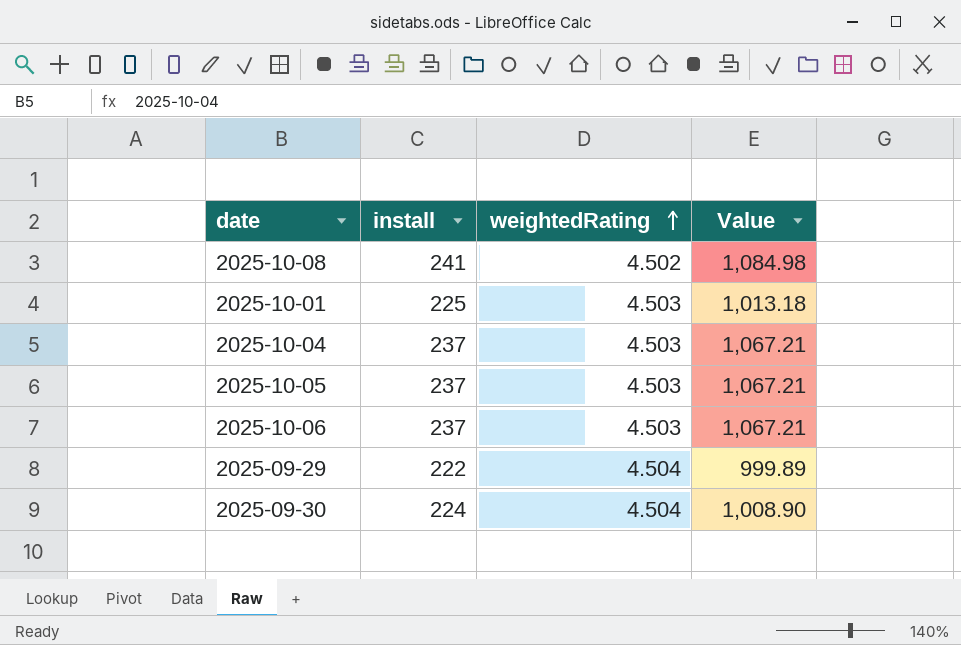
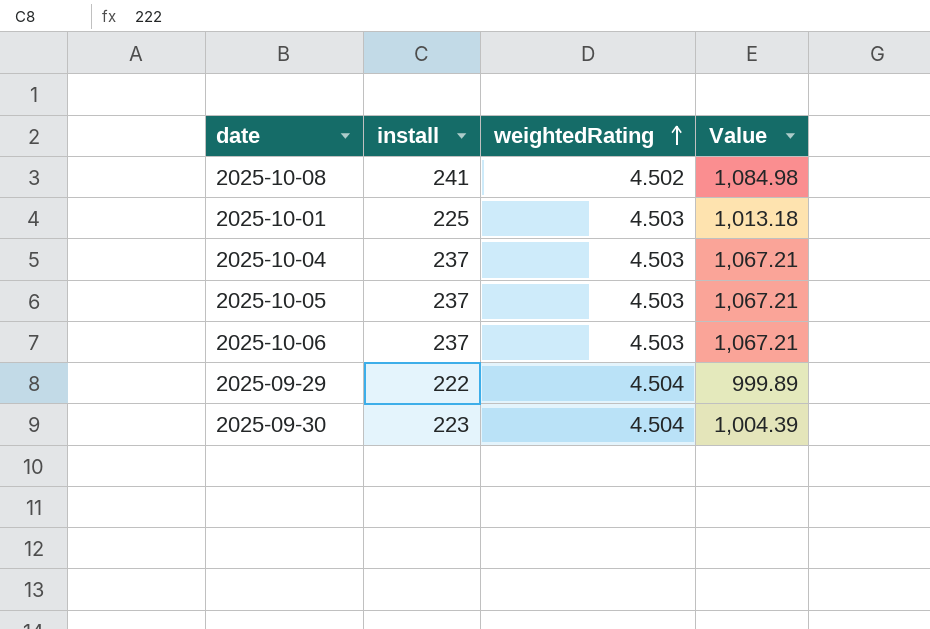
2025-09-30 | install: 224 -> 223
2025-09-30 | Value: 1,008.90 -> 1,004.39

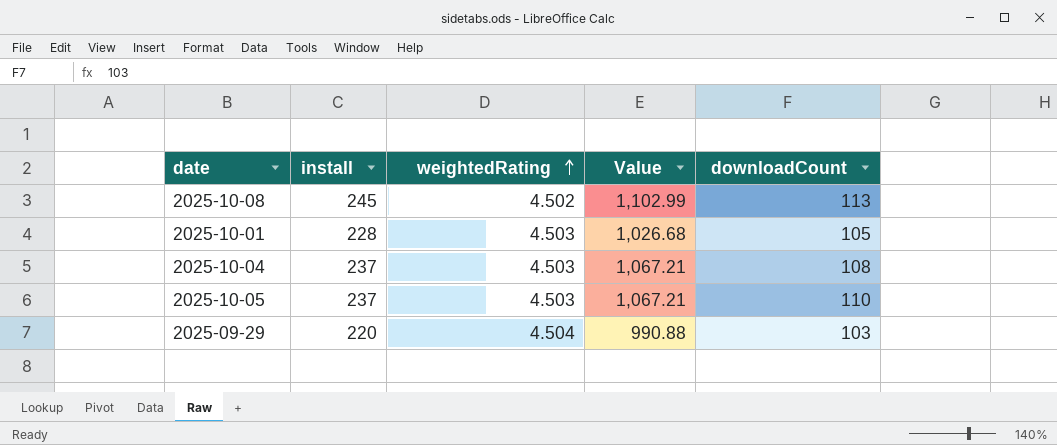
column downloadCount | position: none -> 5
row 2025-10-06: 237 | 4.503 | 1,067.21 -> none
row 2025-09-30: 223 | 4.504 | 1,004.39 -> none
2025-10-08 | install: 241 -> 245
2025-10-08 | Value: 1,084.98 -> 1,102.99
2025-10-01 | install: 225 -> 228
2025-10-01 | Value: 1,013.18 -> 1,026.68
2025-09-29 | install: 222 -> 220
2025-09-29 | Value: 999.89 -> 990.88

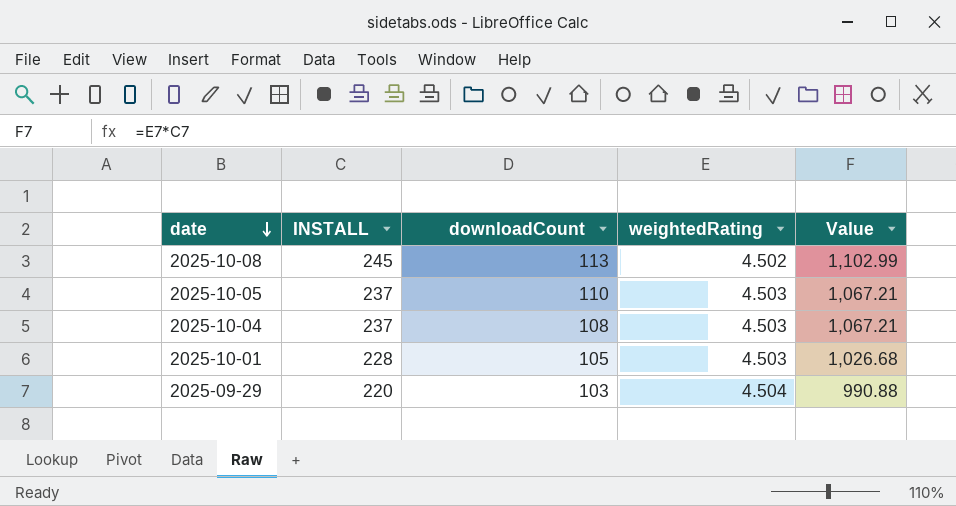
row order: weightedRating ascending -> date descending
column name: install -> INSTALL
column downloadCount | position: 5 -> 3

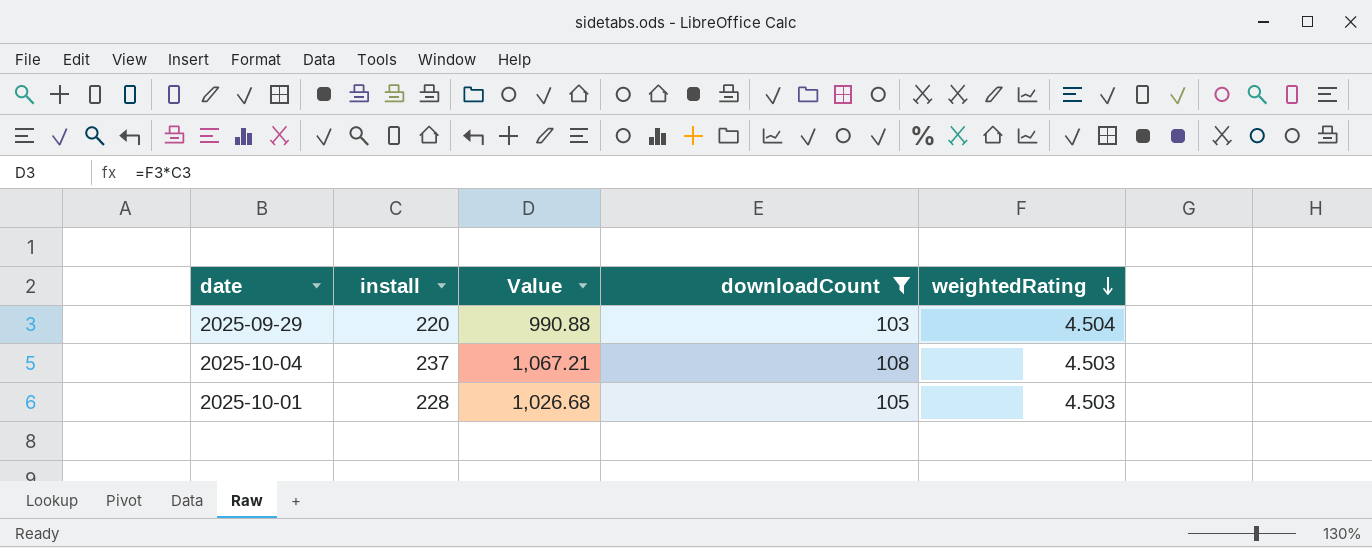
filter: none -> downloadCount <= 108
row order: date descending -> weightedRating descending
column name: INSTALL -> install
column Value | position: 5 -> 3

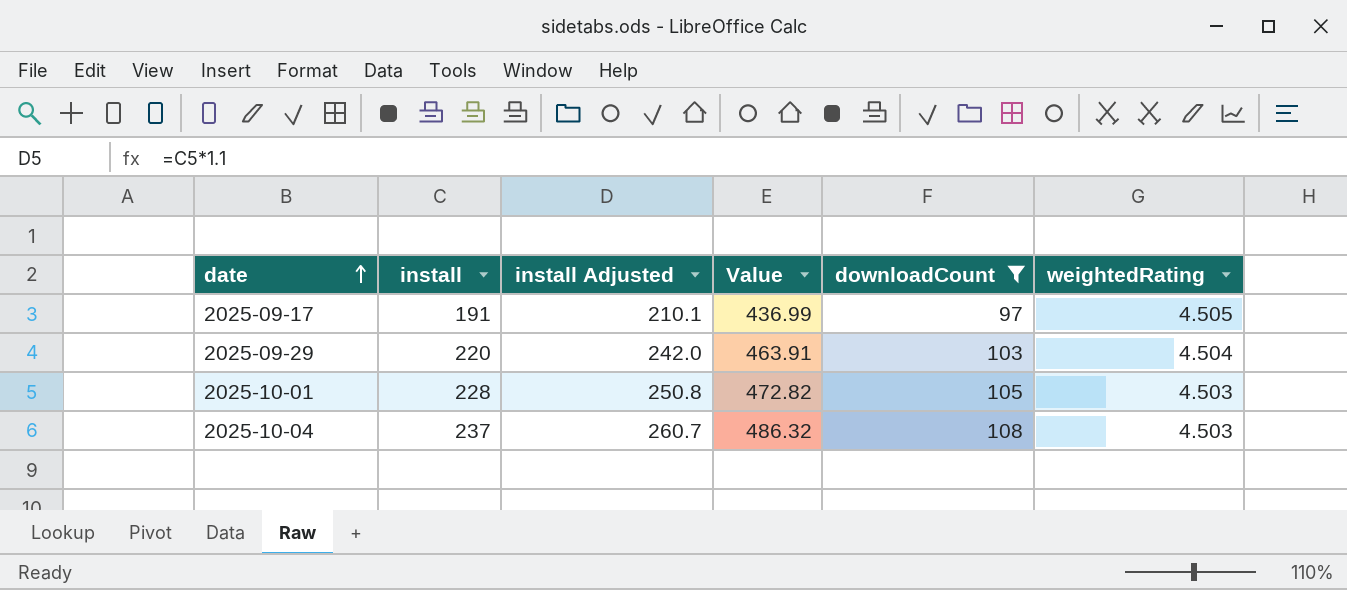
row order: weightedRating descending -> date ascending
column install Adjusted | formula: none -> [install] * 1.1
column Value | formula: [install] * [weightedRating] -> [downloadCount] * [weightedRating]
row 2025-09-17: none -> 191 | 210.1 | 436.99 | 97 | 4.505

